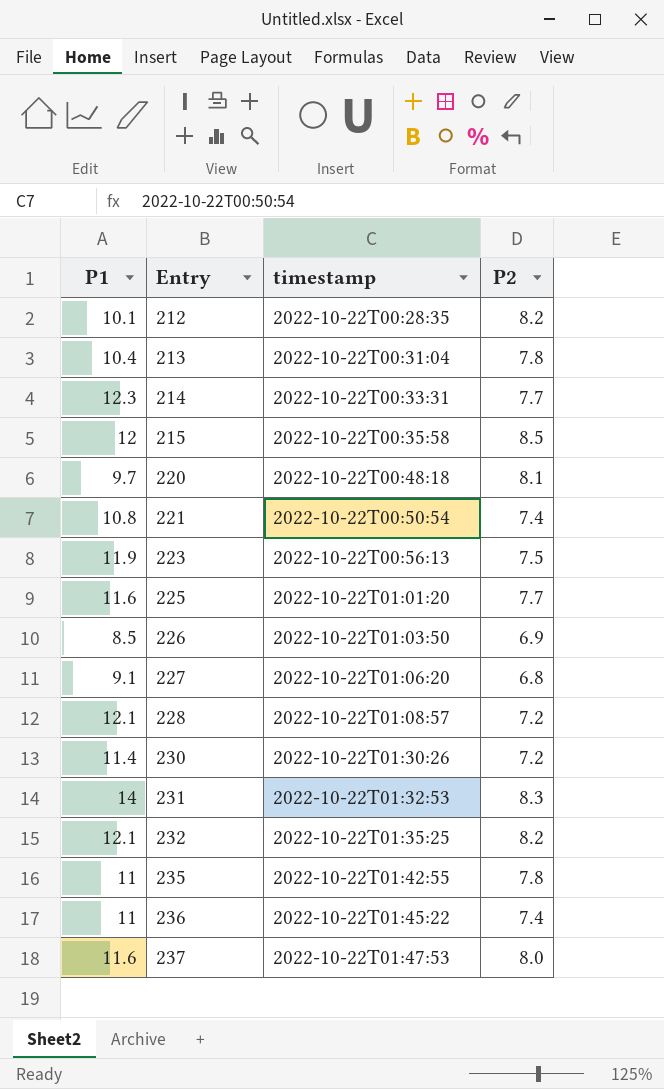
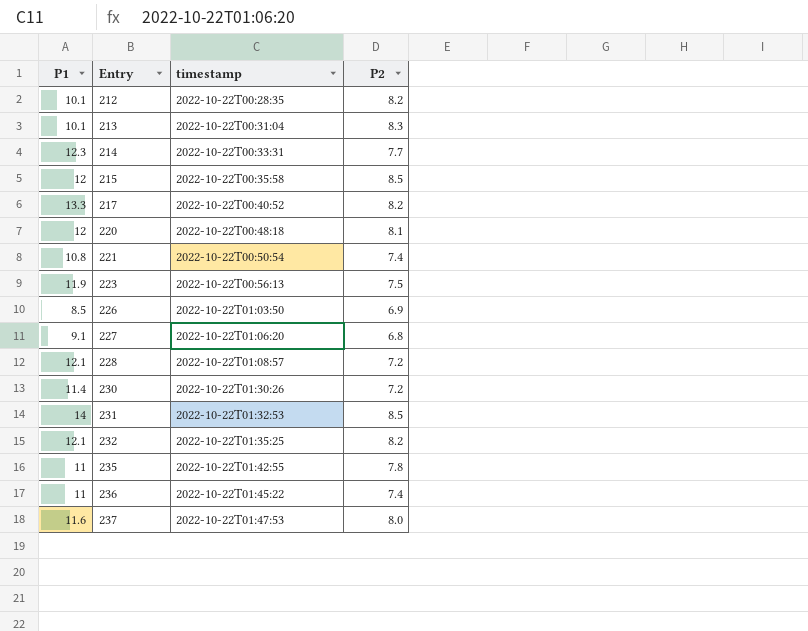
row 225: 11.6 | 2022-10-22T01:01:20 | 7.7 -> none
213 | P1: 10.4 -> 10.1
213 | P2: 7.8 -> 8.3
row 217: none -> 13.3 | 2022-10-22T00:40:52 | 8.2
220 | P1: 9.7 -> 12
231 | P2: 8.3 -> 8.5

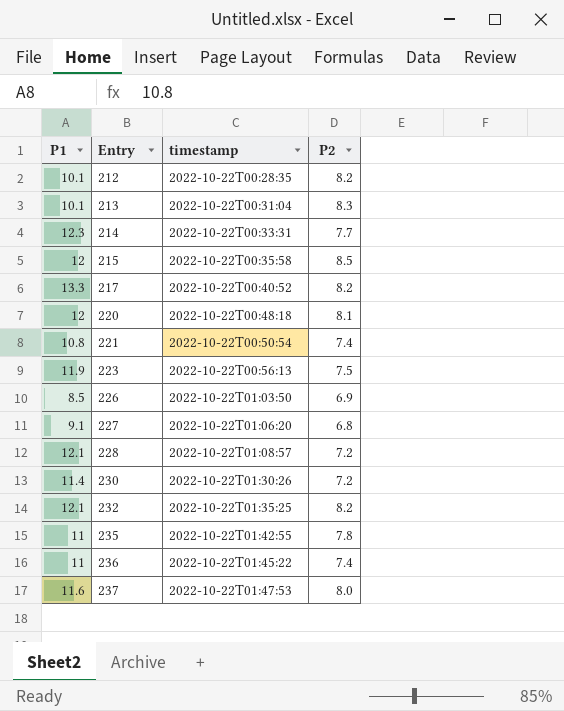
row 231: 14 | 2022-10-22T01:32:53 | 8.5 -> none

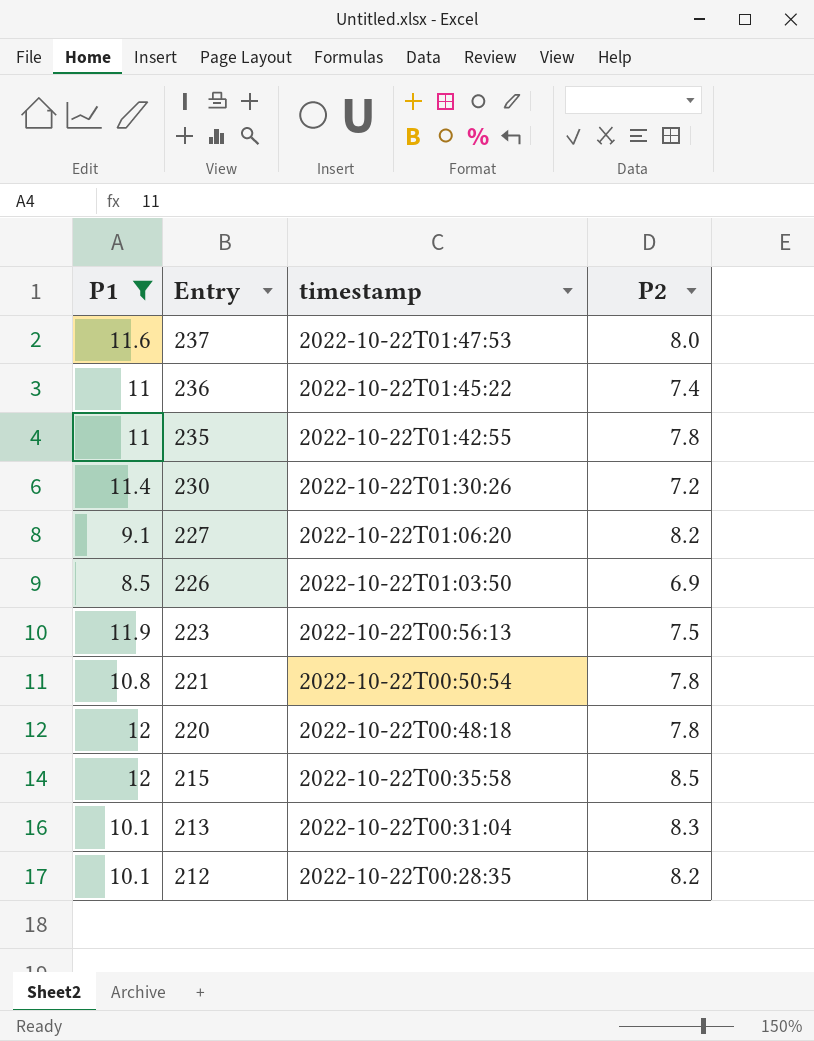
filter: none -> P1 <= 12
row order: Entry ascending -> Entry descending
227 | P2: 6.8 -> 8.2
221 | P2: 7.4 -> 7.8
220 | P2: 8.1 -> 7.8

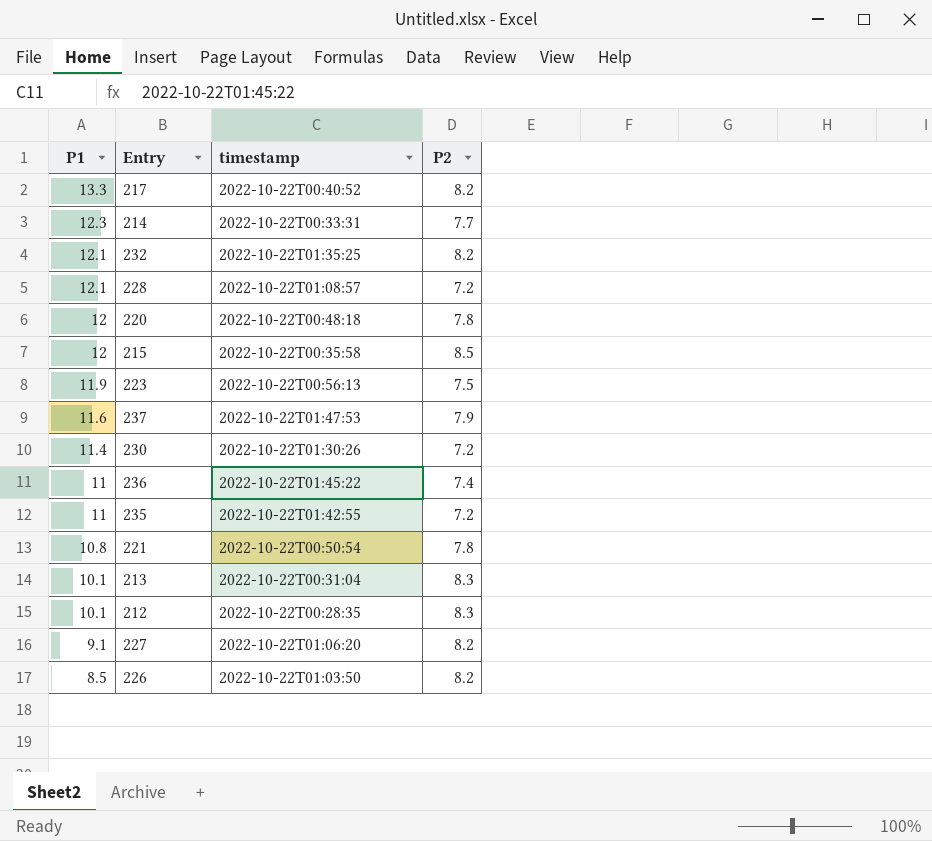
filter: P1 <= 12 -> none
row order: Entry descending -> P1 descending
237 | P2: 8.0 -> 7.9
235 | P2: 7.8 -> 7.2
212 | P2: 8.2 -> 8.3
226 | P2: 6.9 -> 8.2

